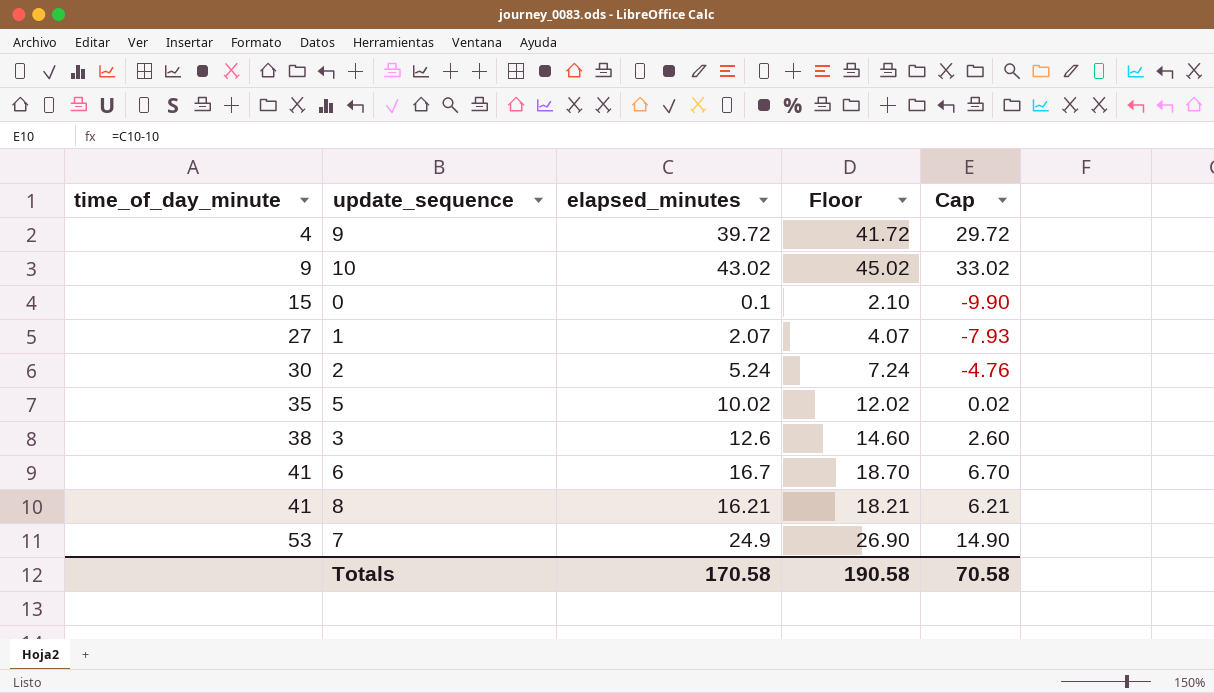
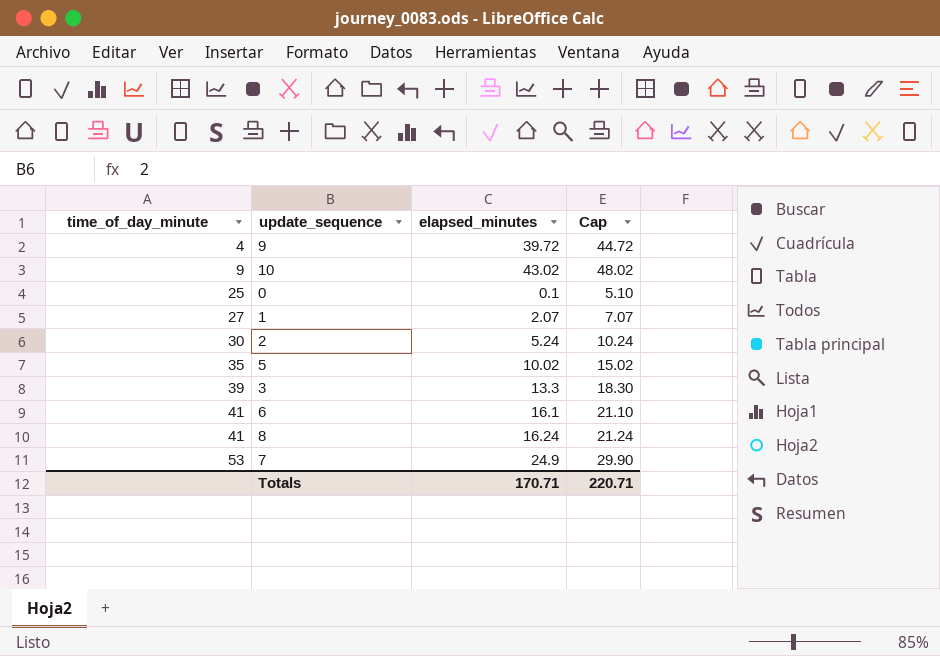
column Floor | formula: [elapsed_minutes] + 2 -> none
column Cap | formula: [elapsed_minutes] - 10 -> [elapsed_minutes] + 5
0 | time_of_day_minute: 15 -> 25
3 | time_of_day_minute: 38 -> 39
3 | elapsed_minutes: 12.6 -> 13.3
6 | elapsed_minutes: 16.7 -> 16.1
8 | elapsed_minutes: 16.21 -> 16.24
Totals | elapsed_minutes: 170.58 -> 170.71
Totals | Cap: 70.58 -> 220.71

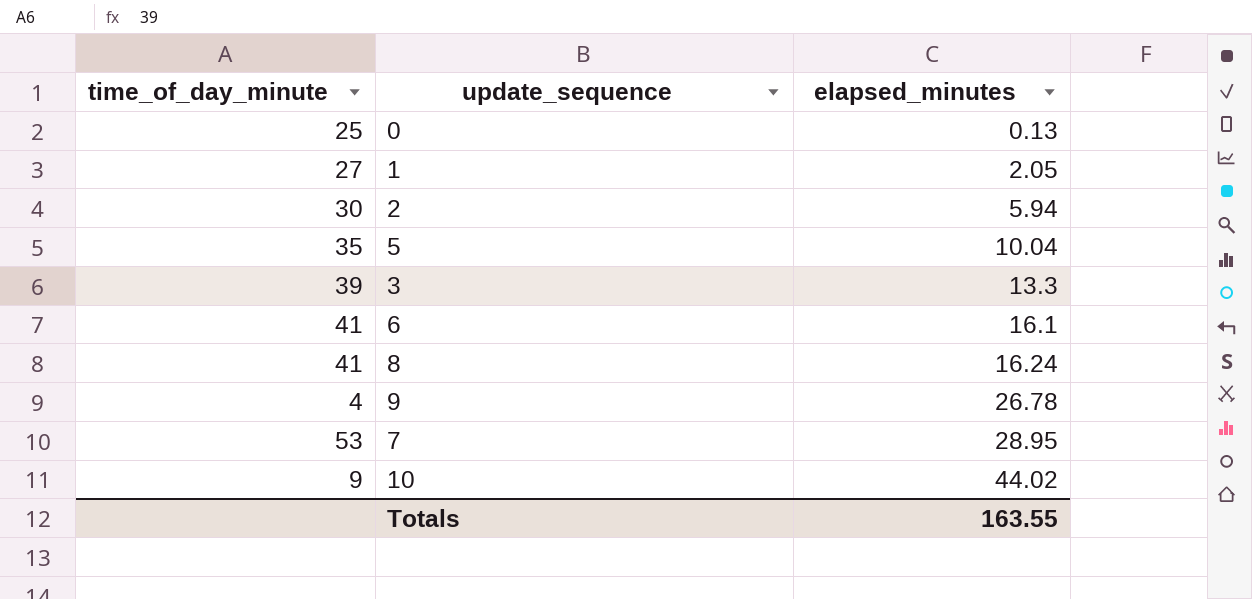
row order: time_of_day_minute ascending -> elapsed_minutes ascending
column Cap | formula: [elapsed_minutes] + 5 -> none
0 | elapsed_minutes: 0.1 -> 0.13
1 | elapsed_minutes: 2.07 -> 2.05
2 | elapsed_minutes: 5.24 -> 5.94
5 | elapsed_minutes: 10.02 -> 10.04
9 | elapsed_minutes: 39.72 -> 26.78
7 | elapsed_minutes: 24.9 -> 28.95
10 | elapsed_minutes: 43.02 -> 44.02
Totals | elapsed_minutes: 170.71 -> 163.55

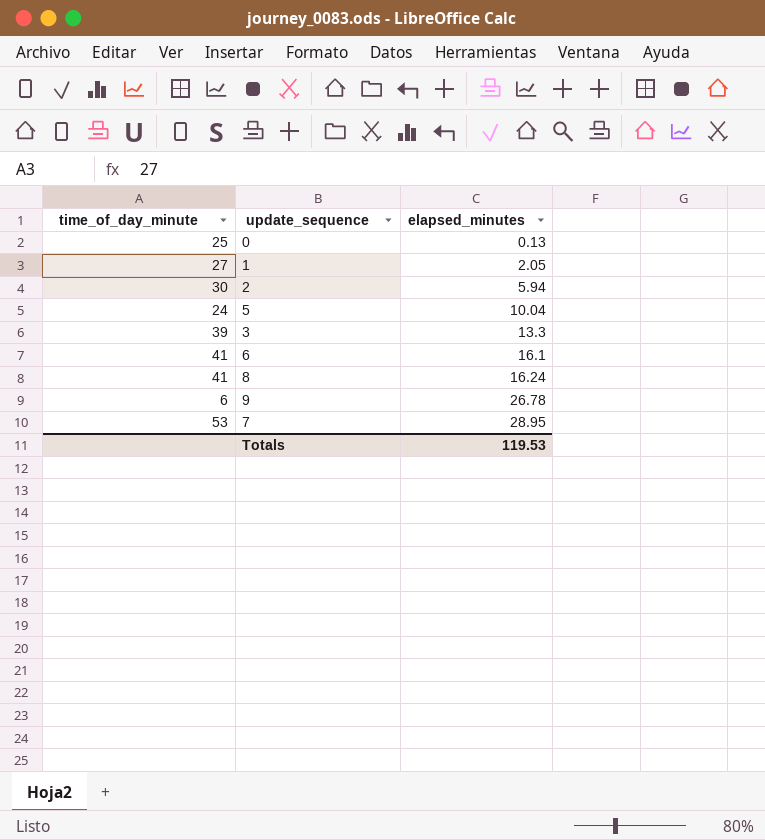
row 10: 9 | 44.02 -> none
5 | time_of_day_minute: 35 -> 24
9 | time_of_day_minute: 4 -> 6
Totals | elapsed_minutes: 163.55 -> 119.53

